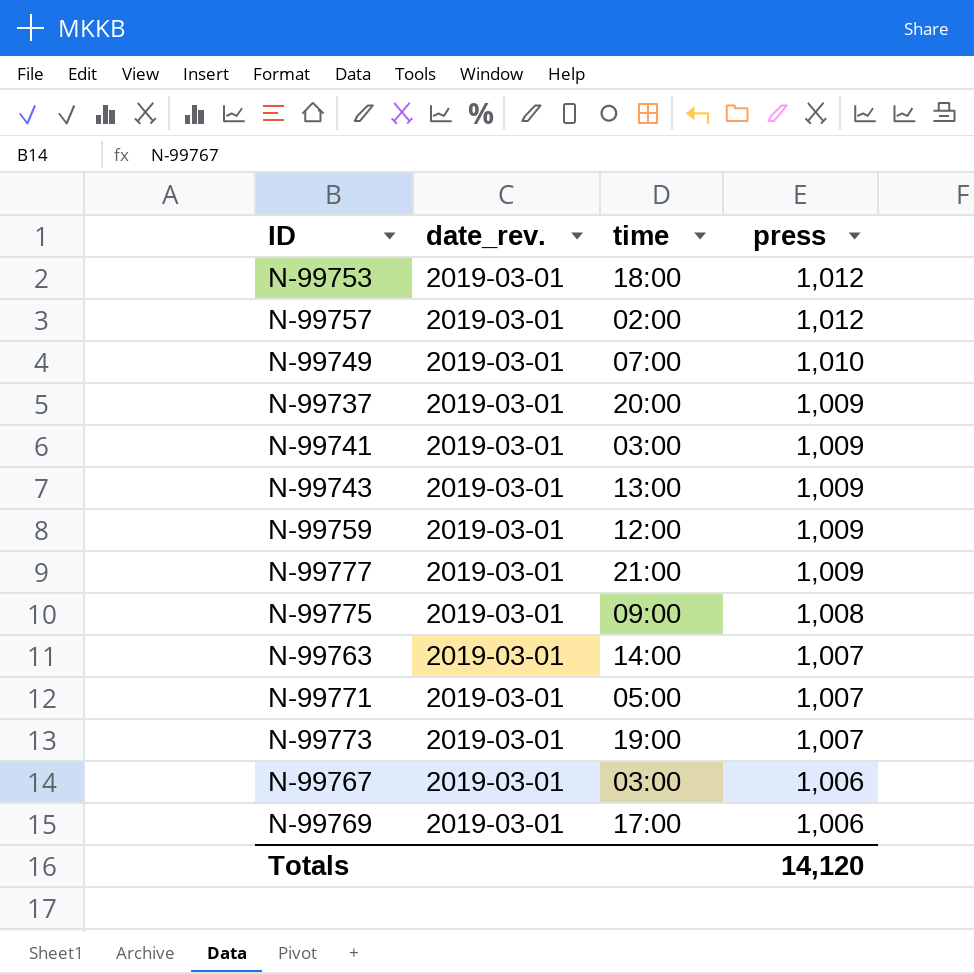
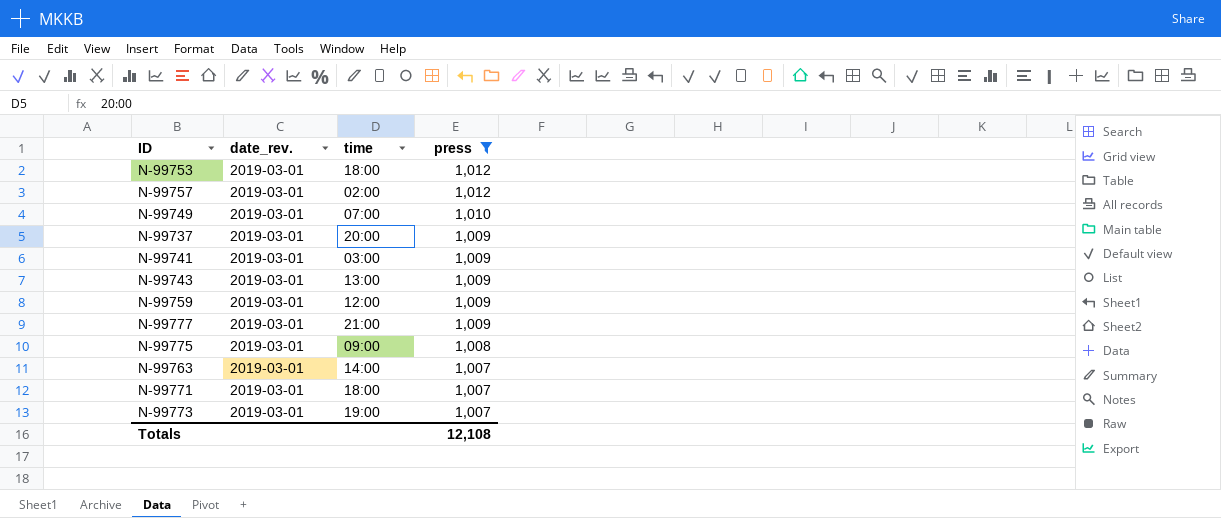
filter: none -> press != 1,006
N-99771 | time: 05:00 -> 18:00
Totals | press: 14,120 -> 12,108

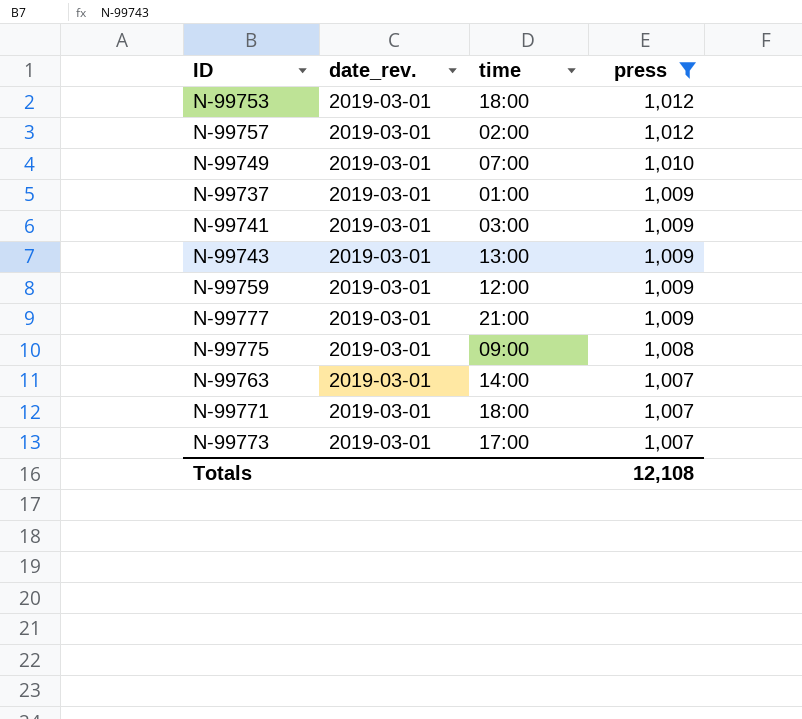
N-99737 | time: 20:00 -> 01:00
N-99773 | time: 19:00 -> 17:00

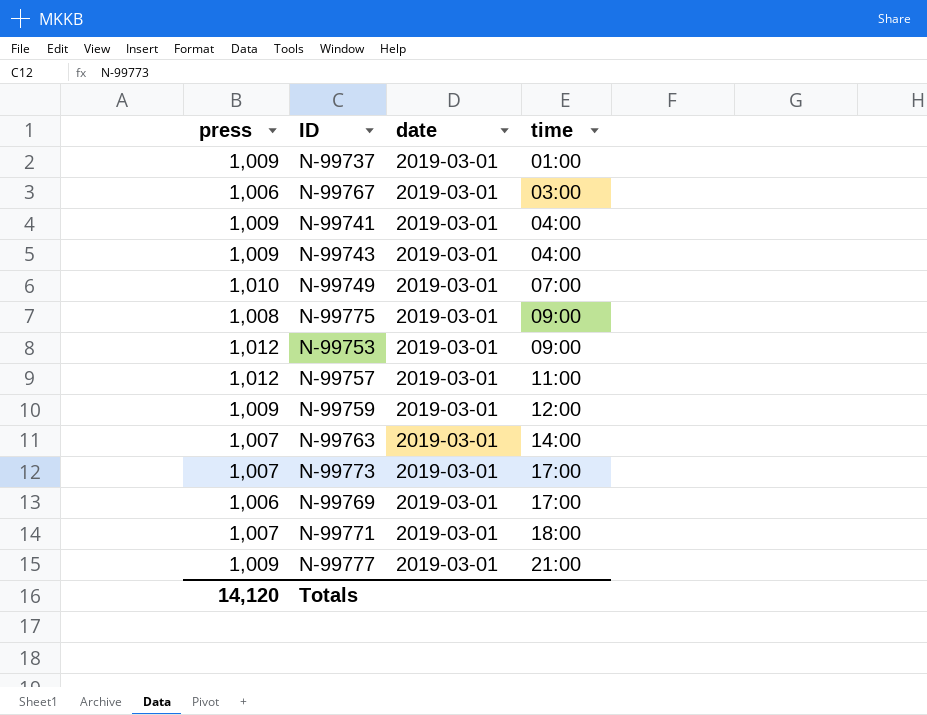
filter: press != 1,006 -> none
row order: press descending -> time ascending
column press | position: 4 -> 1
column name: date_rev. -> date
N-99741 | time: 03:00 -> 04:00
N-99743 | time: 13:00 -> 04:00
N-99753 | time: 18:00 -> 09:00
N-99757 | time: 02:00 -> 11:00
Totals | press: 12,108 -> 14,120

